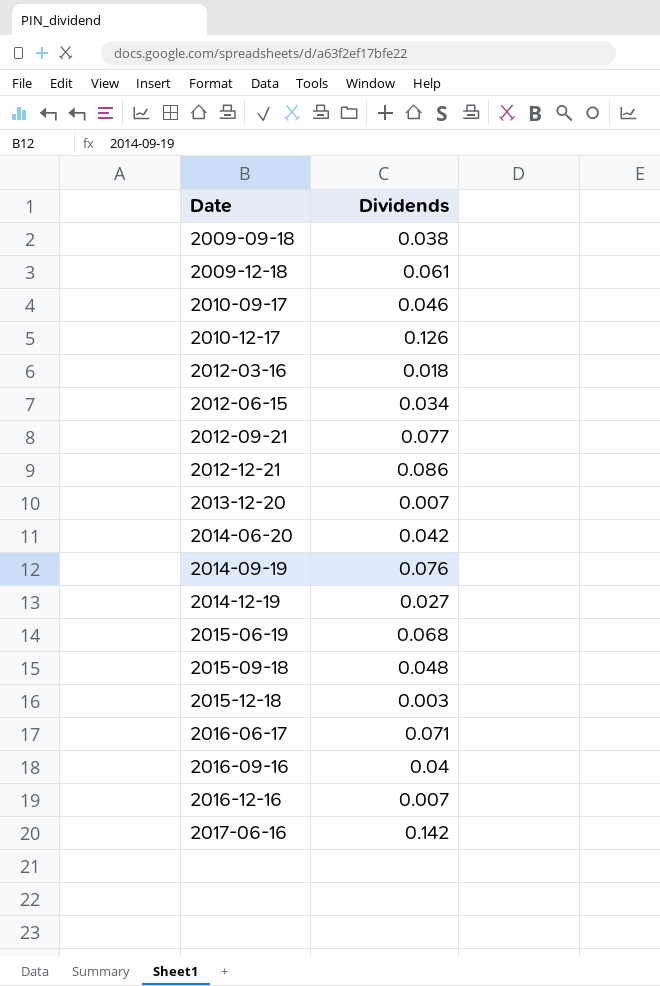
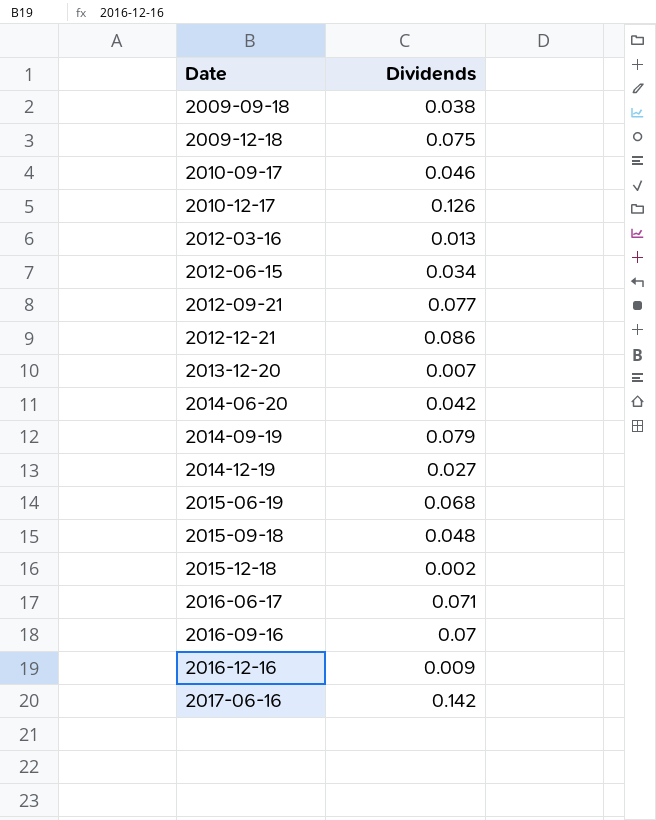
2009-12-18 | Dividends: 0.061 -> 0.075
2012-03-16 | Dividends: 0.018 -> 0.013
2014-09-19 | Dividends: 0.076 -> 0.079
2015-12-18 | Dividends: 0.003 -> 0.002
2016-09-16 | Dividends: 0.04 -> 0.07
2016-12-16 | Dividends: 0.007 -> 0.009

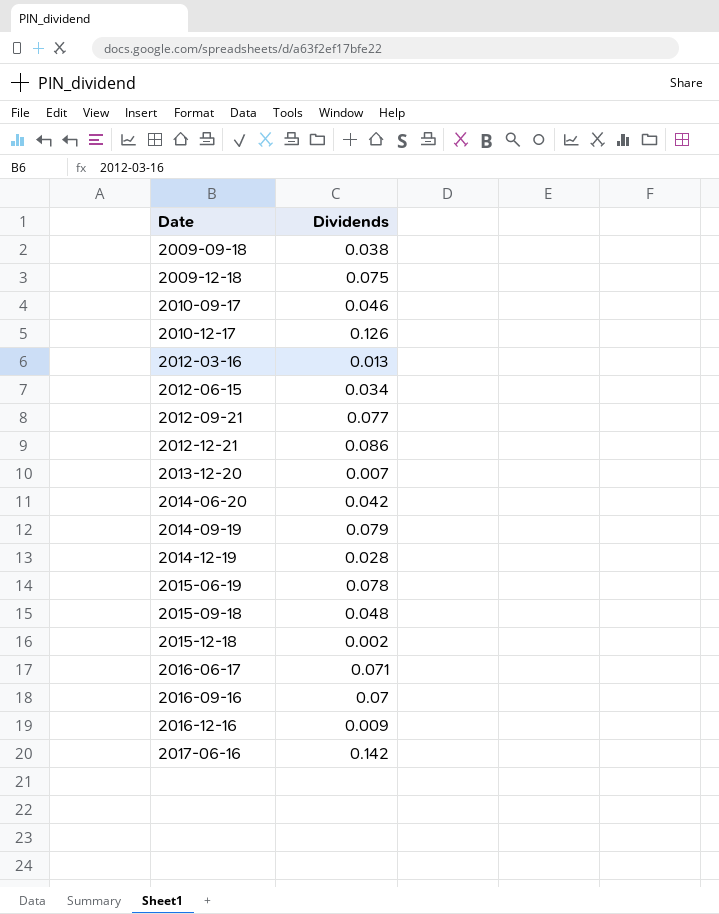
2014-12-19 | Dividends: 0.027 -> 0.028
2015-06-19 | Dividends: 0.068 -> 0.078

